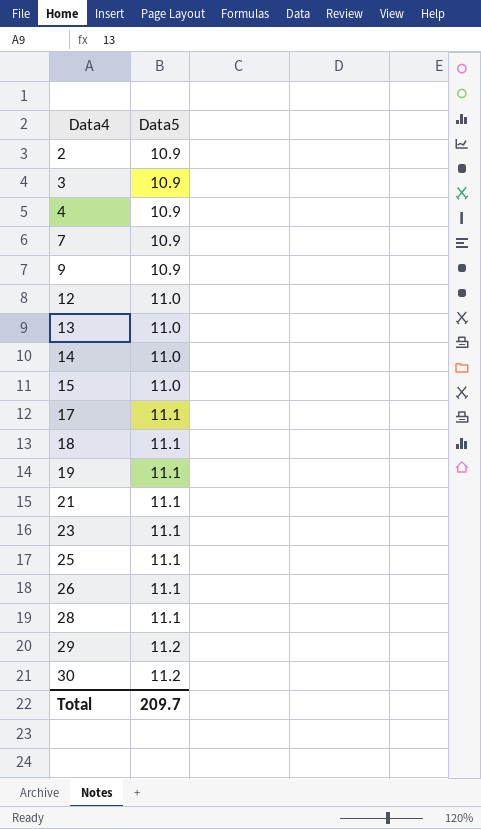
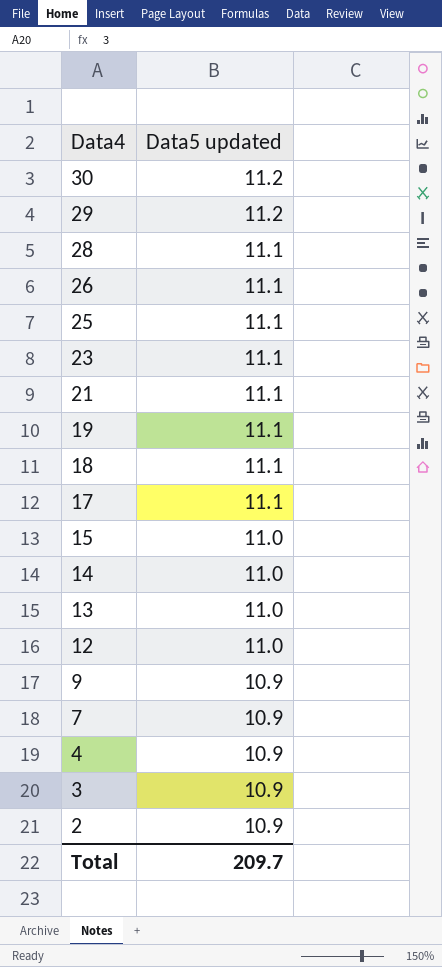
row order: Data4 ascending -> Data4 descending
column name: Data5 -> Data5 updated

